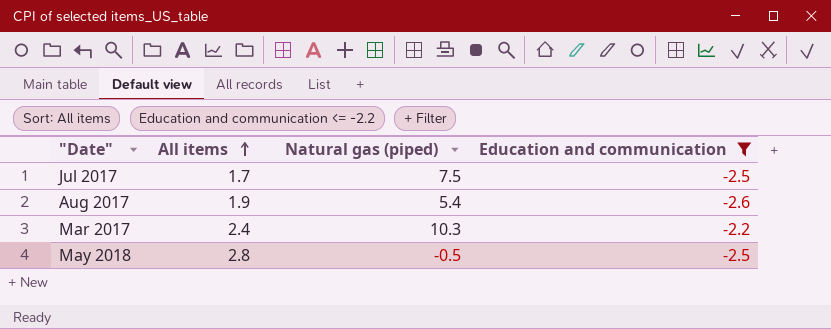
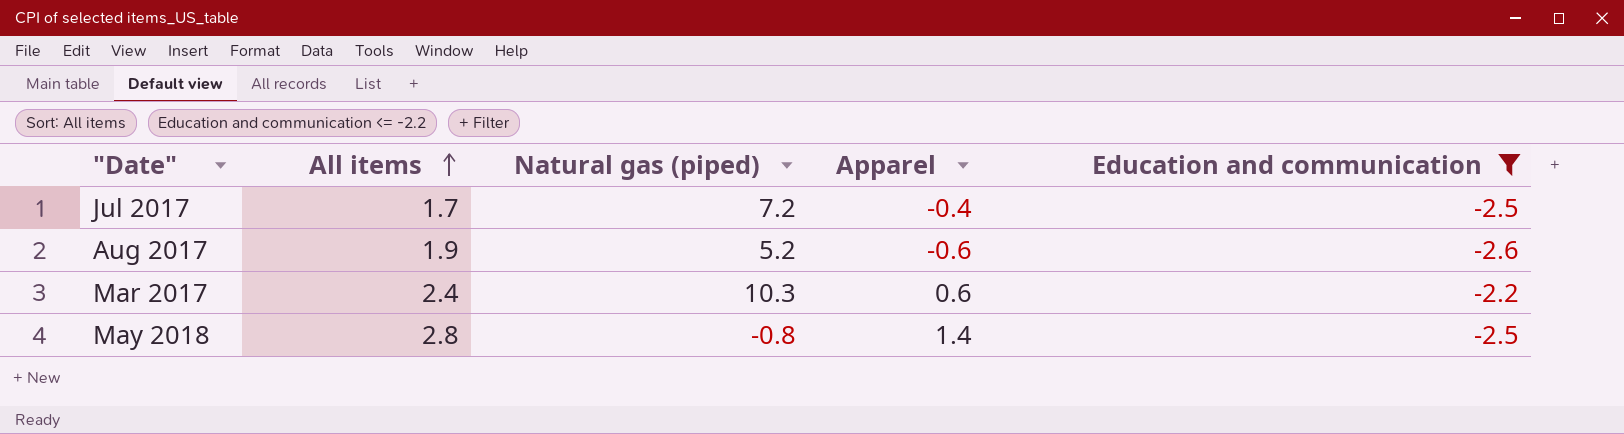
column Apparel | position: none -> 4
Jul 2017 | Natural gas (piped): 7.5 -> 7.2
Aug 2017 | Natural gas (piped): 5.4 -> 5.2
May 2018 | Natural gas (piped): -0.5 -> -0.8

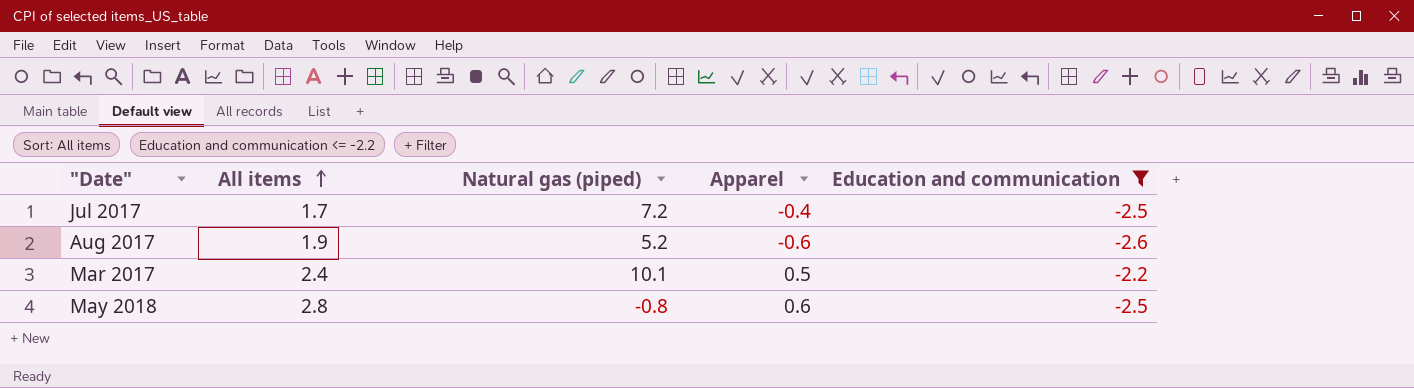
Mar 2017 | Natural gas (piped): 10.3 -> 10.1
Mar 2017 | Apparel: 0.6 -> 0.5
May 2018 | Apparel: 1.4 -> 0.6

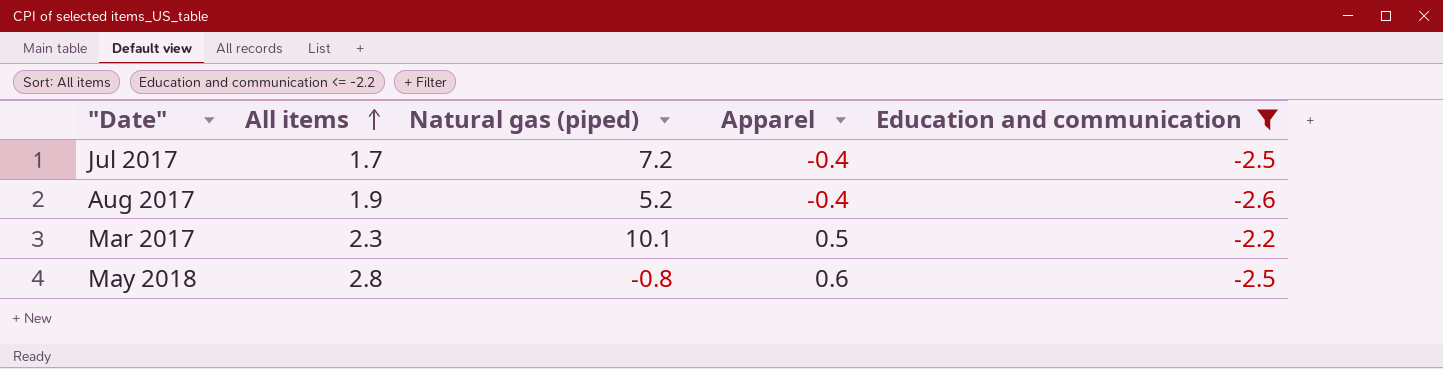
Aug 2017 | Apparel: -0.6 -> -0.4
Mar 2017 | All items: 2.4 -> 2.3

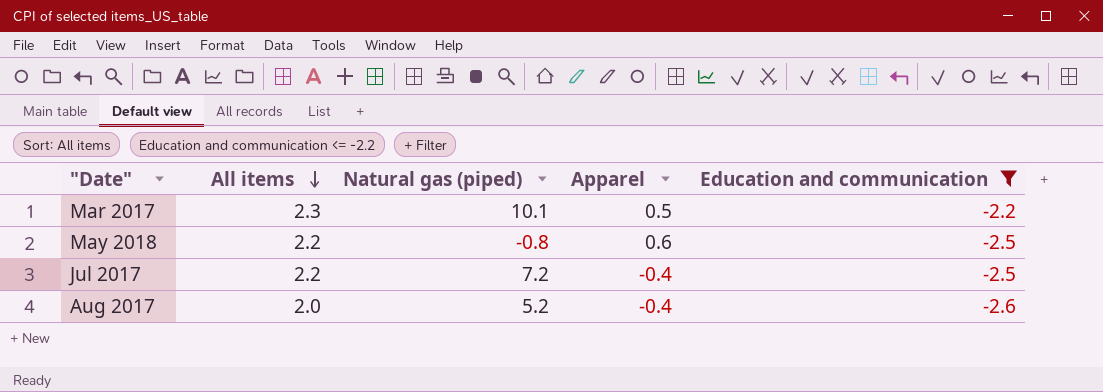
row order: All items ascending -> All items descending
May 2018 | All items: 2.8 -> 2.2
Jul 2017 | All items: 1.7 -> 2.2
Aug 2017 | All items: 1.9 -> 2.0

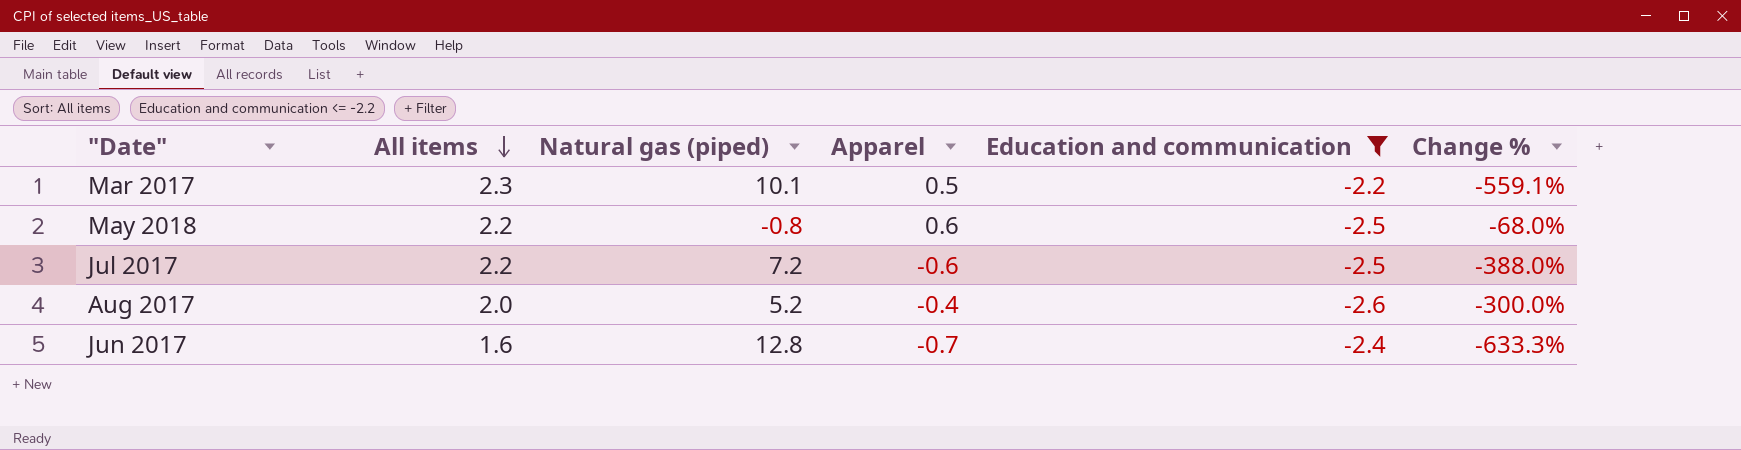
column Change % | formula: none -> ([Natural gas (piped)] - [Education and communication]) / [Education and communication]
Jul 2017 | Apparel: -0.4 -> -0.6
row Jun 2017: none -> 1.6 | 12.8 | -0.7 | -2.4 | -633.3%

